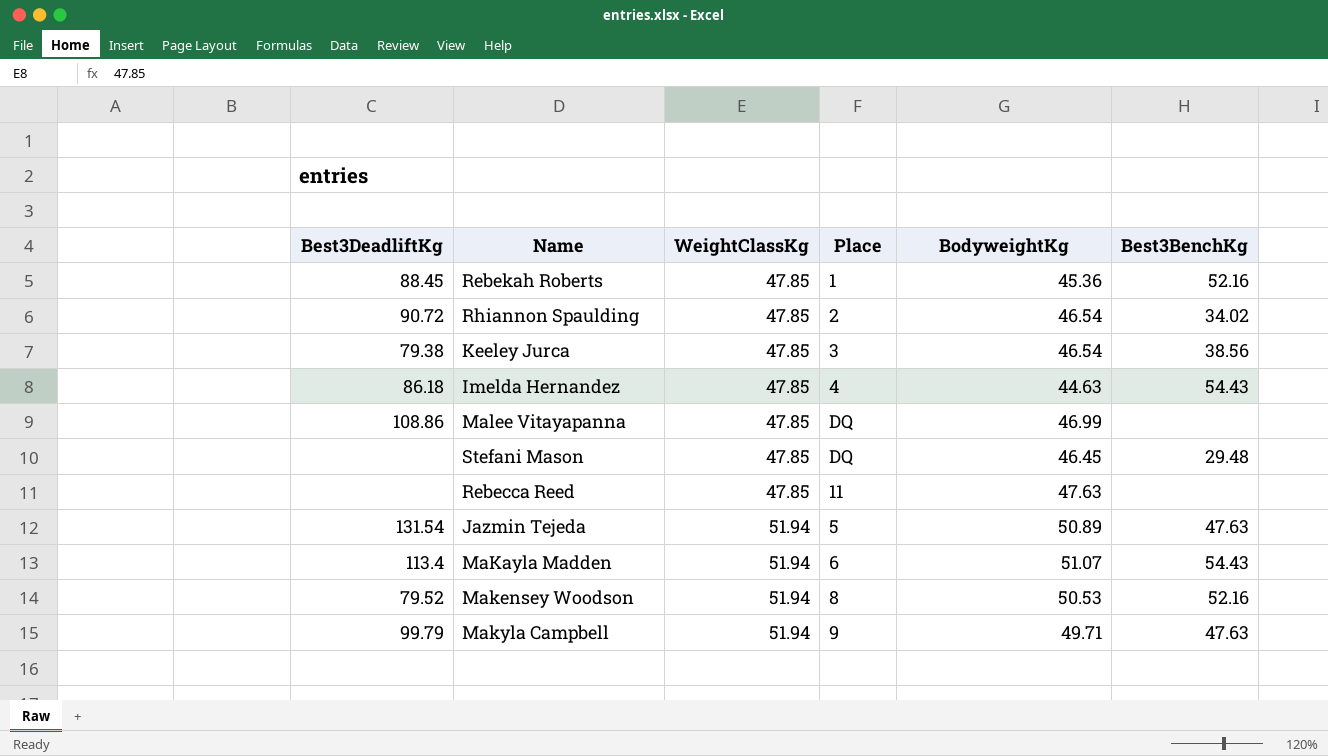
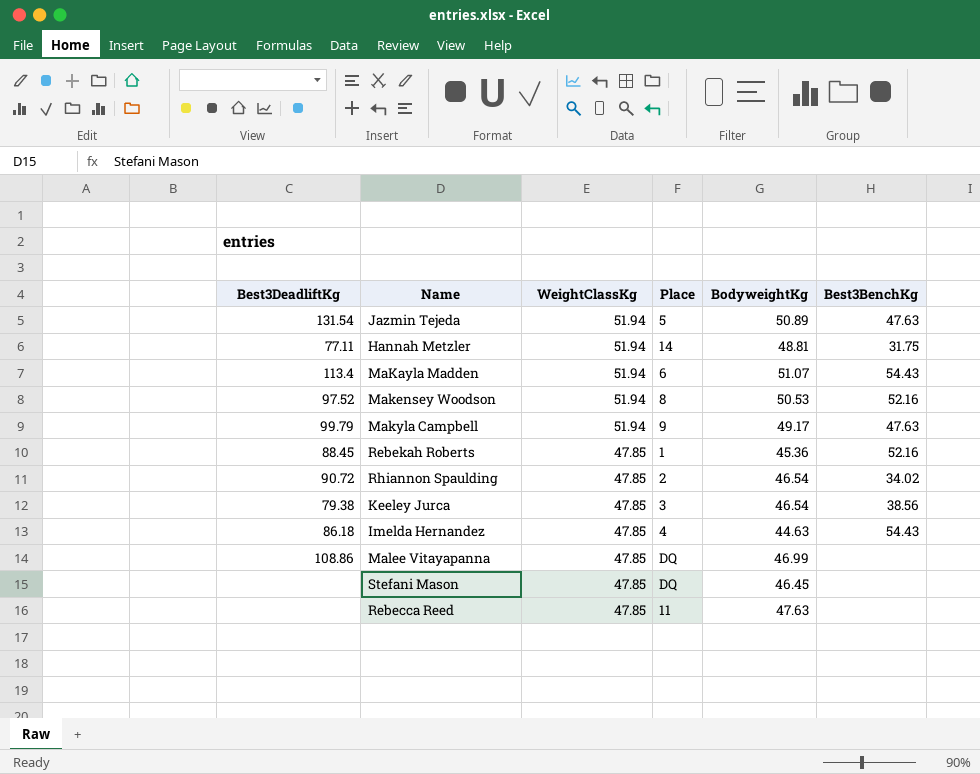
row order: WeightClassKg ascending -> WeightClassKg descending
row Hannah Metzler: none -> 77.11 | 51.94 | 14 | 48.81 | 31.75
Makensey Woodson | Best3DeadliftKg: 79.52 -> 97.52
Makyla Campbell | BodyweightKg: 49.71 -> 49.17
Stefani Mason | Best3BenchKg: 29.48 -> none

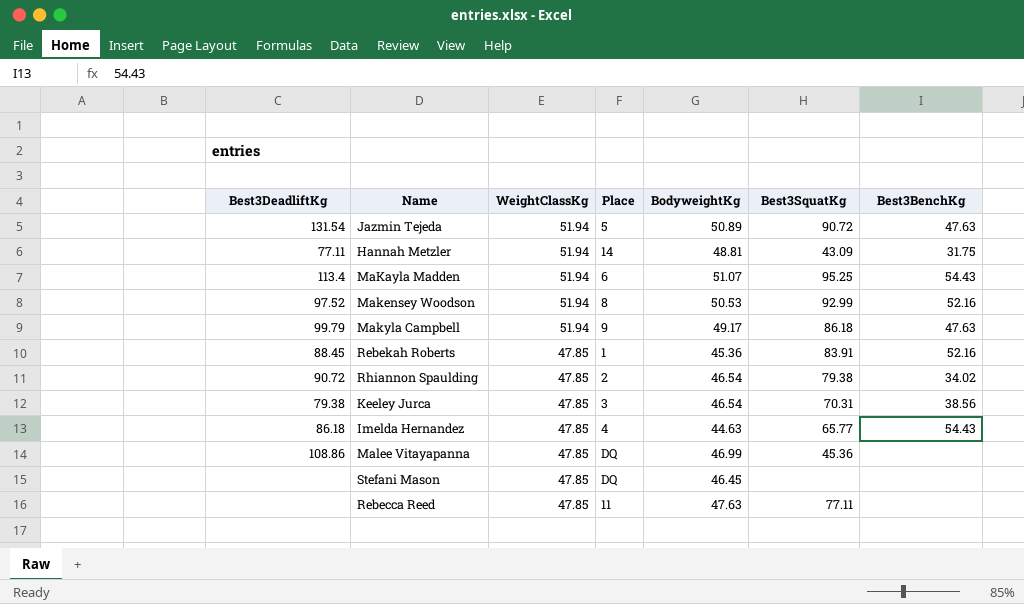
column Best3SquatKg | position: none -> 6

